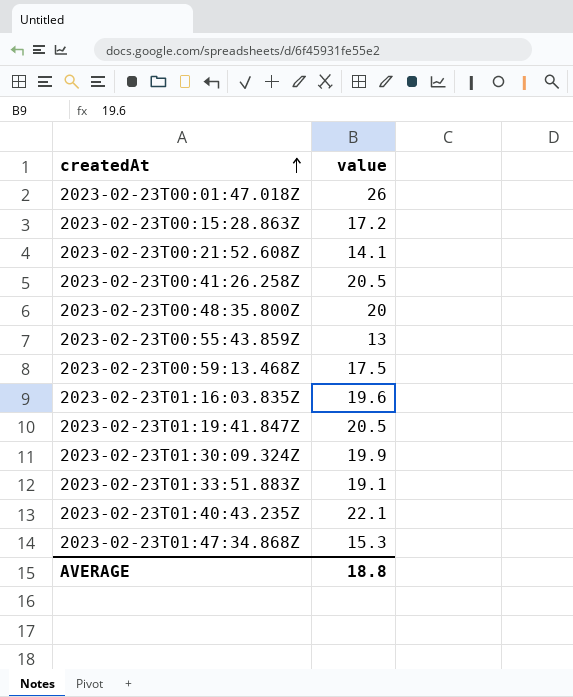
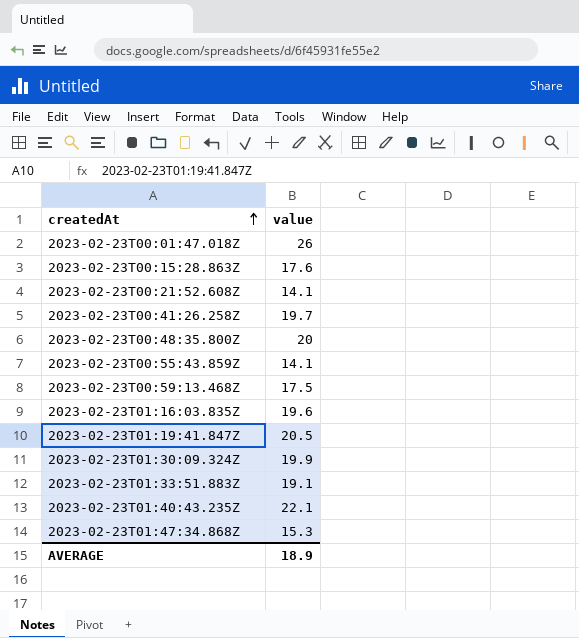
2023-02-23T00:15:28.863Z | value: 17.2 -> 17.6
2023-02-23T00:41:26.258Z | value: 20.5 -> 19.7
2023-02-23T00:55:43.859Z | value: 13 -> 14.1
AVERAGE | value: 18.8 -> 18.9

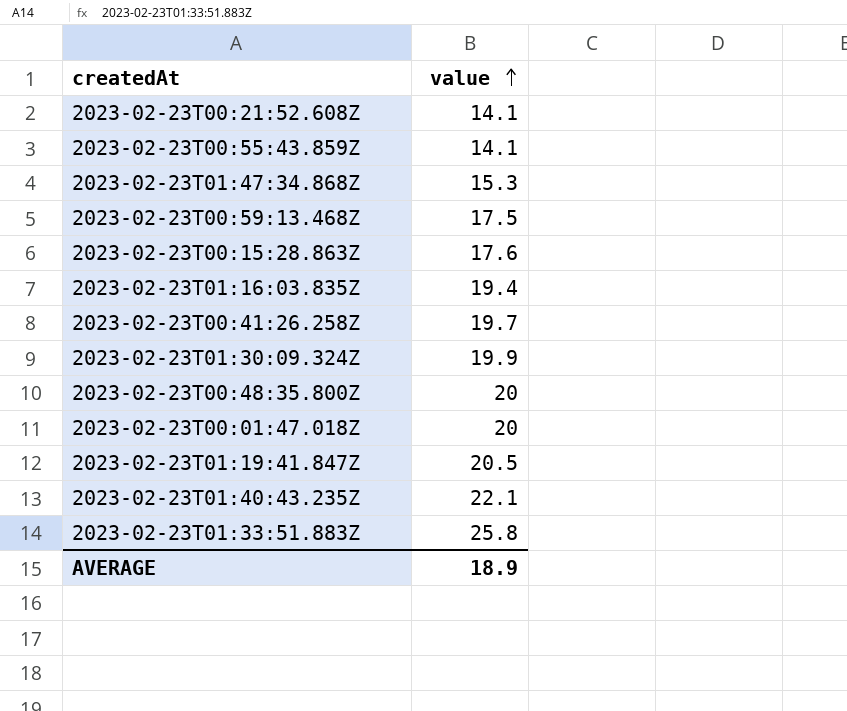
row order: createdAt ascending -> value ascending
2023-02-23T01:16:03.835Z | value: 19.6 -> 19.4
2023-02-23T00:01:47.018Z | value: 26 -> 20
2023-02-23T01:33:51.883Z | value: 19.1 -> 25.8

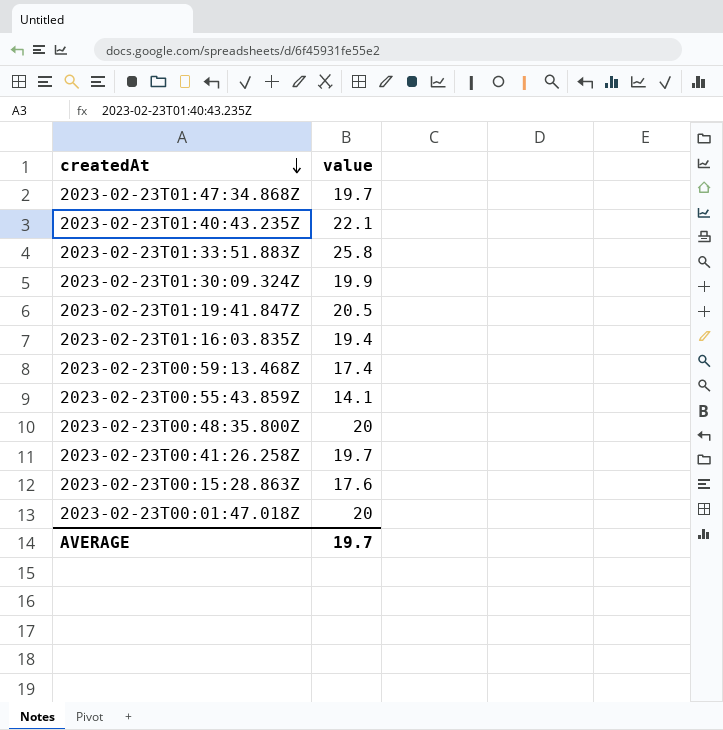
row order: value ascending -> createdAt descending
row 2023-02-23T00:21:52.608Z: 14.1 -> none
2023-02-23T01:47:34.868Z | value: 15.3 -> 19.7
2023-02-23T00:59:13.468Z | value: 17.5 -> 17.4
AVERAGE | value: 18.9 -> 19.7

